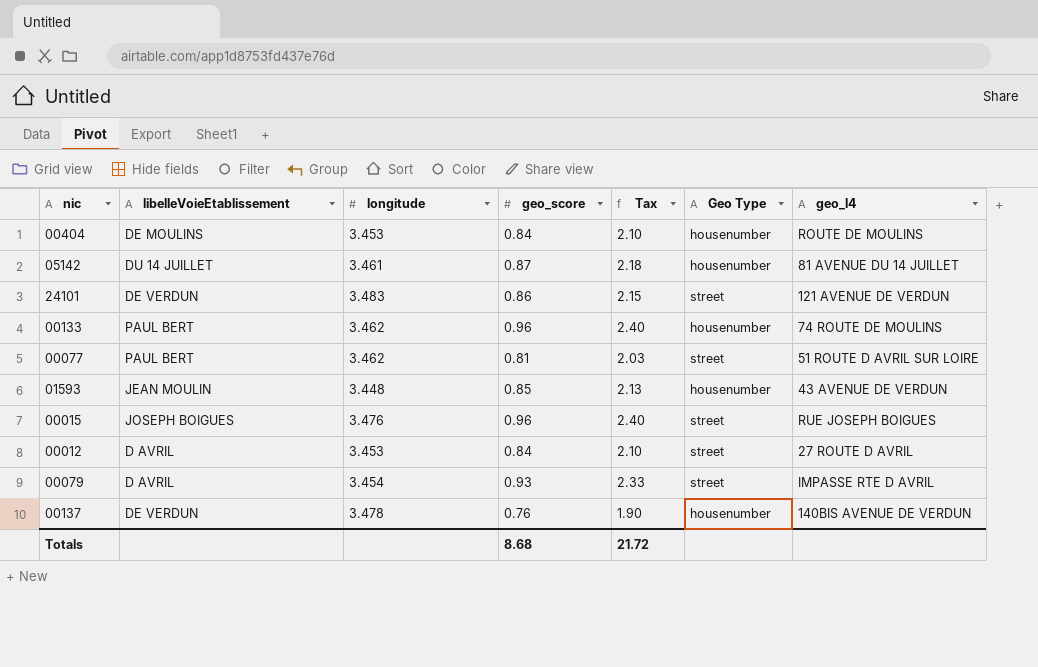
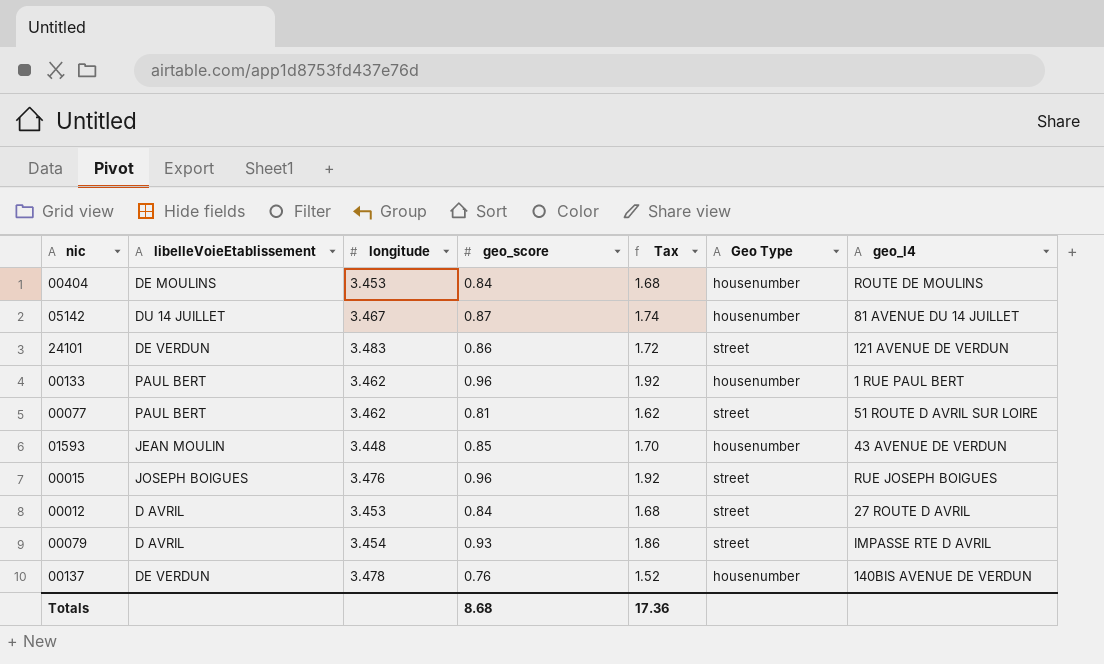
column Tax | formula: [geo_score] * 2.5 -> [geo_score] * 2
05142 | longitude: 3.461 -> 3.467
00133 | geo_l4: 74 ROUTE DE MOULINS -> 1 RUE PAUL BERT
Totals | Tax: 21.72 -> 17.36

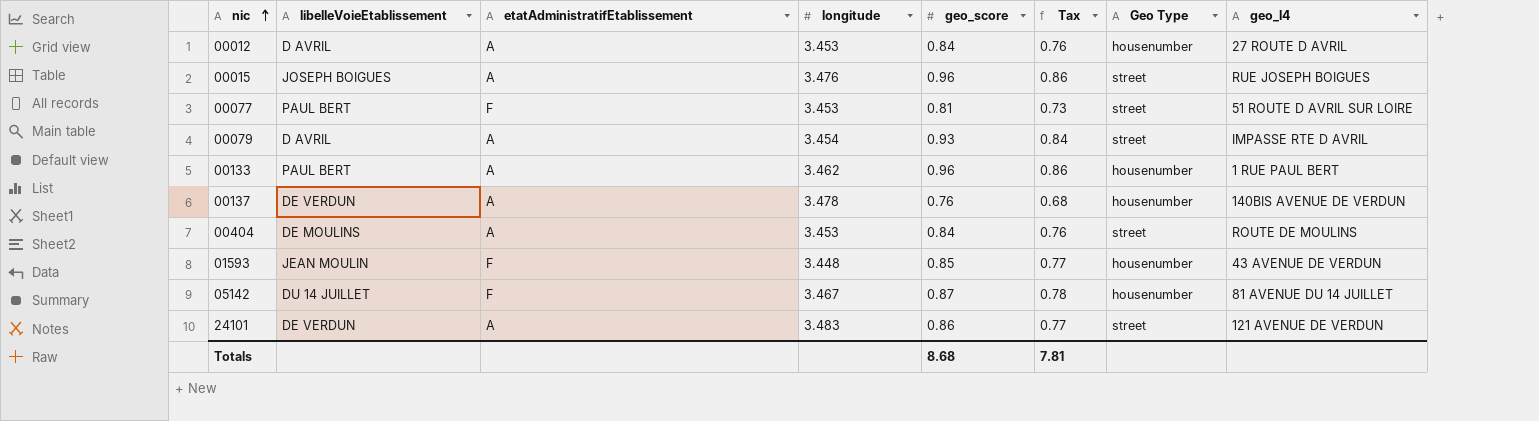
row order: none -> nic ascending
column etatAdministratifEtablissement | position: none -> 3
column Tax | formula: [geo_score] * 2 -> [geo_score] * 0.9
00012 | Geo Type: street -> housenumber
00077 | longitude: 3.462 -> 3.453
00404 | Geo Type: housenumber -> street
Totals | Tax: 17.36 -> 7.81

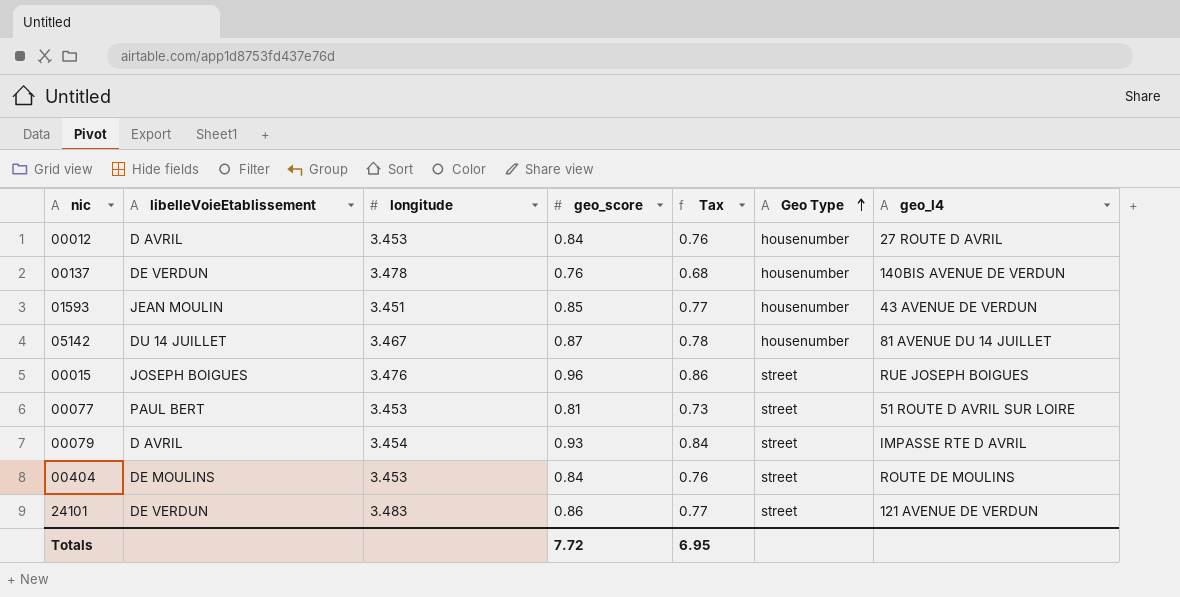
row order: nic ascending -> Geo Type ascending
column etatAdministratifEtablissement | position: 3 -> none
row 00133: PAUL BERT | A | 3.462 | 0.96 | 0.86 | housenumber | 1 RUE PAUL BERT -> none
01593 | longitude: 3.448 -> 3.451
Totals | geo_score: 8.68 -> 7.72
Totals | Tax: 7.81 -> 6.95

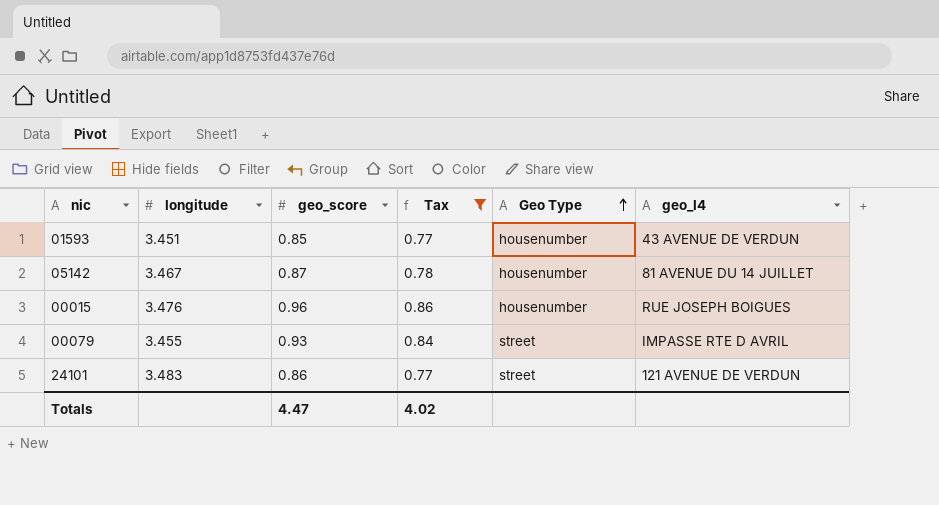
filter: none -> Tax >= 0.77
column libelleVoieEtablissement | position: 2 -> none
00015 | Geo Type: street -> housenumber
00079 | longitude: 3.454 -> 3.455
Totals | geo_score: 7.72 -> 4.47
Totals | Tax: 6.95 -> 4.02

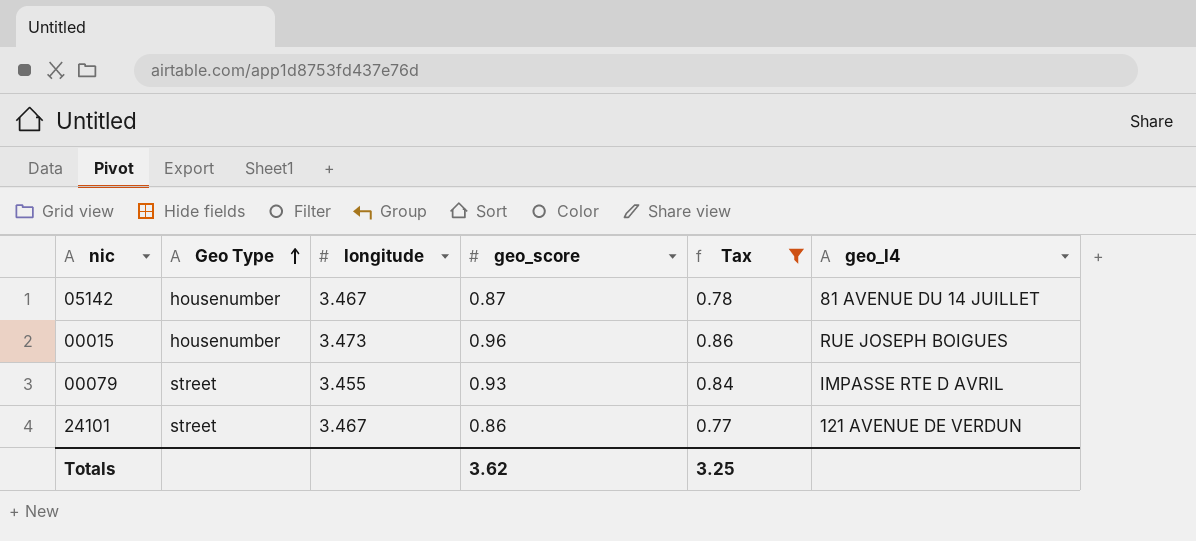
column Geo Type | position: 5 -> 2
row 01593: 3.451 | 0.85 | 0.77 | housenumber | 43 AVENUE DE VERDUN -> none
00015 | longitude: 3.476 -> 3.473
24101 | longitude: 3.483 -> 3.467
Totals | geo_score: 4.47 -> 3.62
Totals | Tax: 4.02 -> 3.25

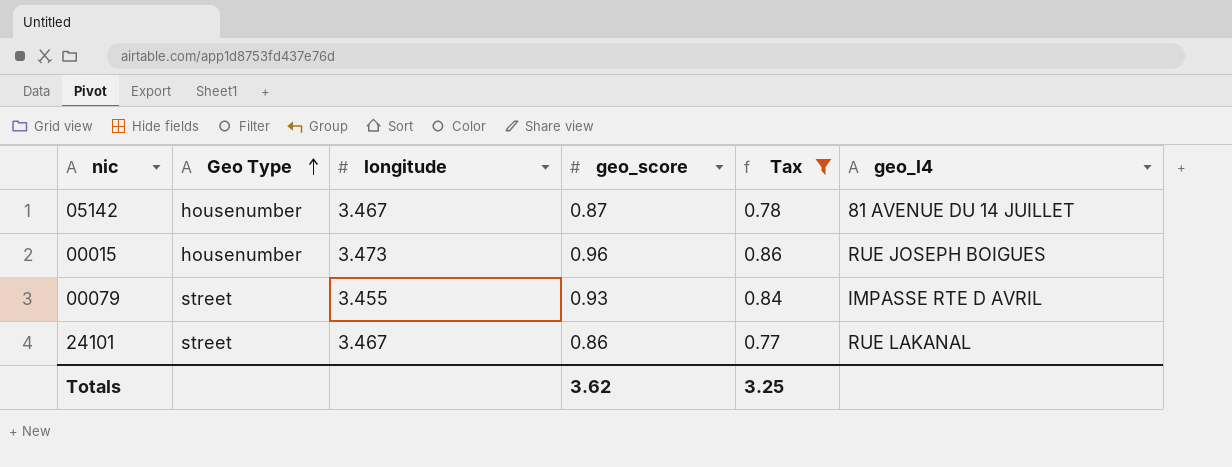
24101 | geo_l4: 121 AVENUE DE VERDUN -> RUE LAKANAL

